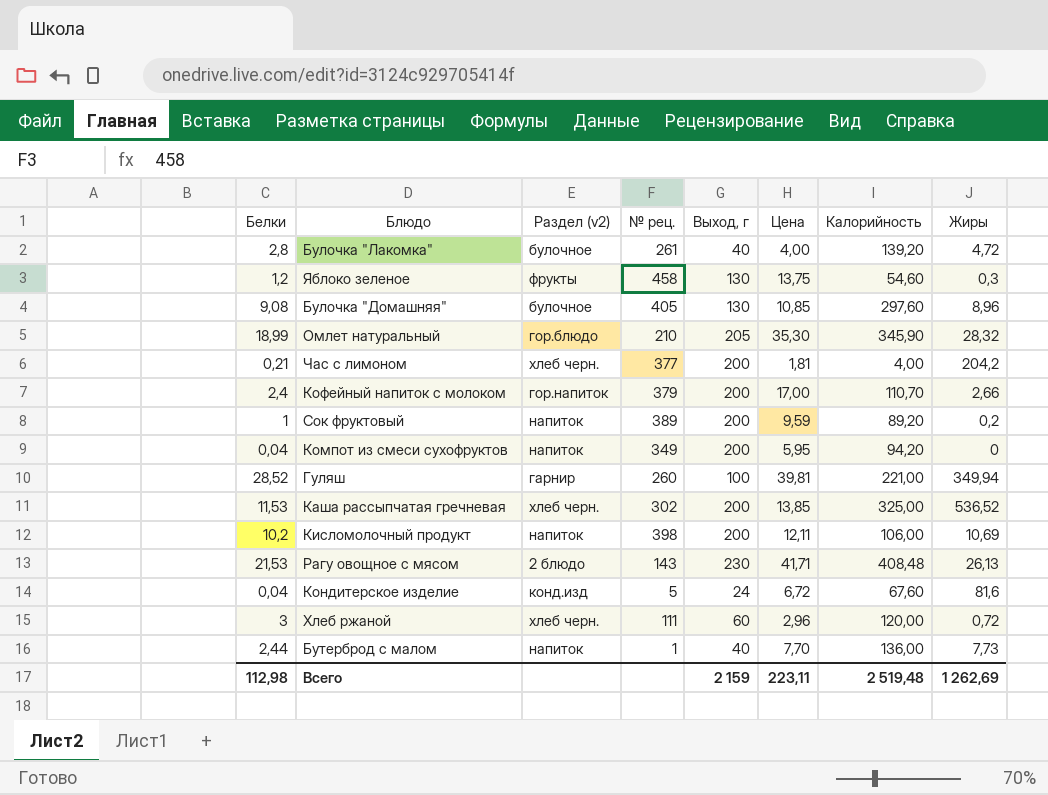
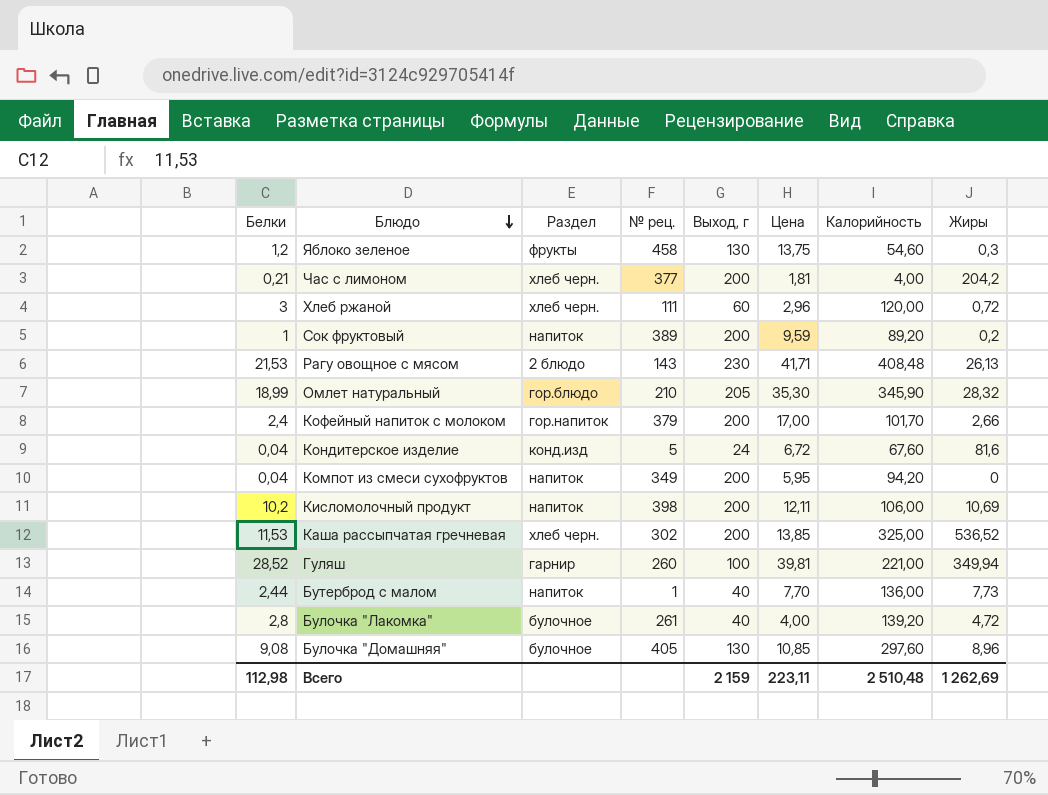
row order: none -> Блюдо descending
column name: Раздел (v2) -> Раздел
Кофейный напиток с молоком | Калорийность: 110,70 -> 101,70
Всего | Калорийность: 2 519,48 -> 2 510,48

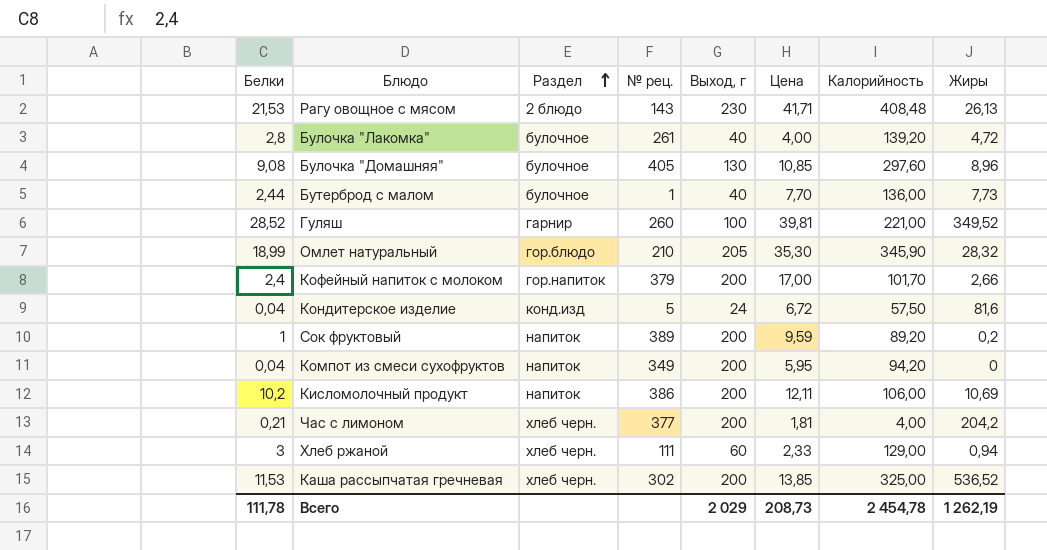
row order: Блюдо descending -> Раздел ascending
row Яблоко зеленое: 1,2 | фрукты | 458 | 130 | 13,75 | 54,60 | 0,3 -> none
Бутерброд с малом | Раздел: напиток -> булочное
Гуляш | Жиры: 349,94 -> 349,52
Кондитерское изделие | Калорийность: 67,60 -> 57,50
Кисломолочный продукт | № рец.: 398 -> 386
Хлеб ржаной | Цена: 2,96 -> 2,33
Хлеб ржаной | Калорийность: 120,00 -> 129,00
Хлеб ржаной | Жиры: 0,72 -> 0,94
Всего | Белки: 112,98 -> 111,78
Всего | Выход, г: 2 159 -> 2 029
Всего | Цена: 223,11 -> 208,73
Всего | Калорийность: 2 510,48 -> 2 454,78
Всего | Жиры: 1 262,69 -> 1 262,19

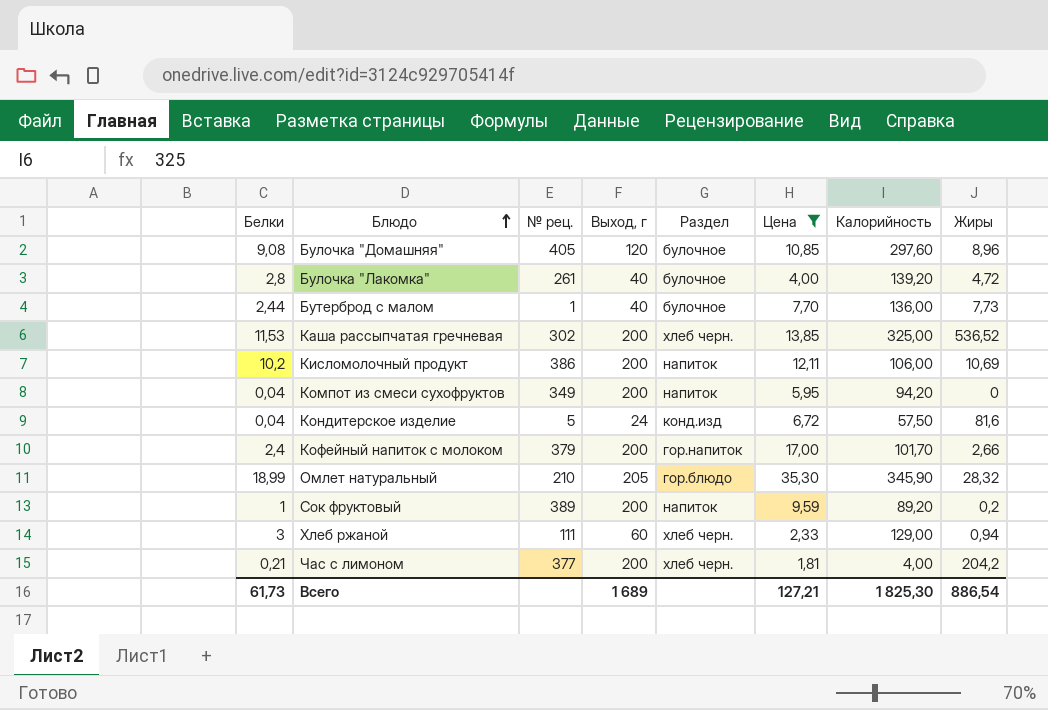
filter: none -> Цена <= 35,30
row order: Раздел ascending -> Блюдо ascending
column Раздел | position: 3 -> 5
Булочка "Домашняя" | Выход, г: 130 -> 120
Всего | Белки: 111,78 -> 61,73
Всего | Выход, г: 2 029 -> 1 689
Всего | Цена: 208,73 -> 127,21
Всего | Калорийность: 2 454,78 -> 1 825,30
Всего | Жиры: 1 262,19 -> 886,54

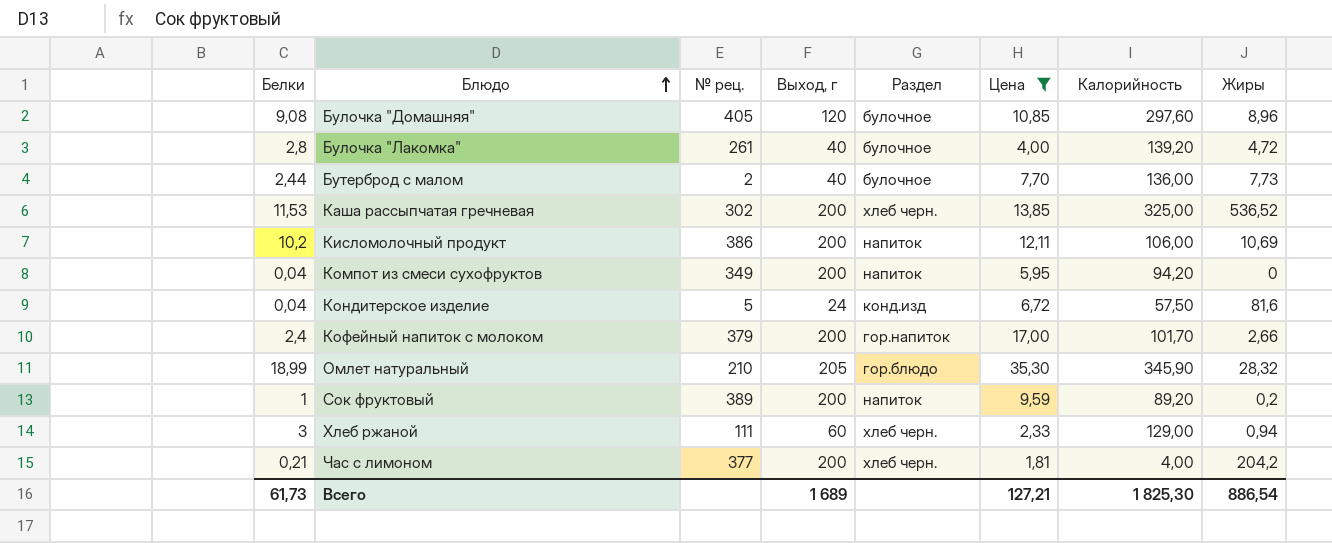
Бутерброд с малом | № рец.: 1 -> 2

